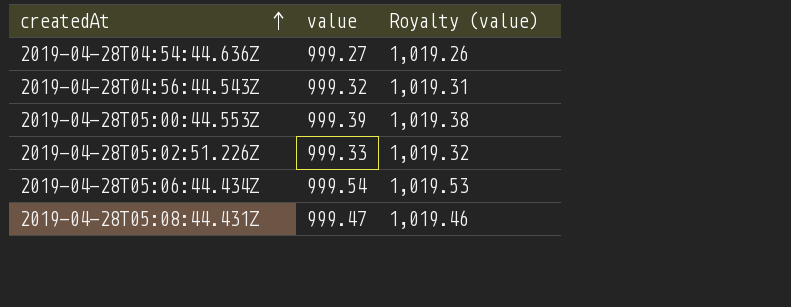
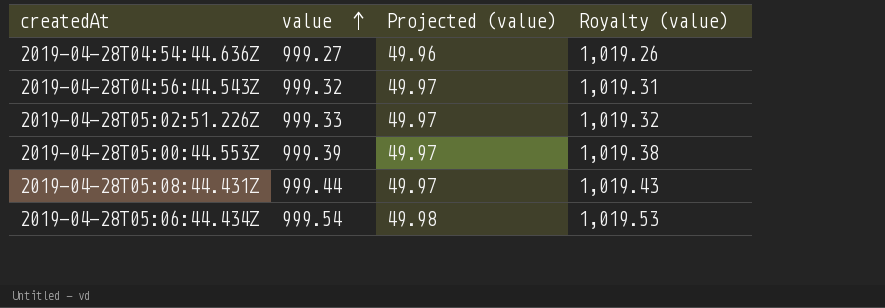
row order: createdAt ascending -> value ascending
column Projected (value) | formula: none -> [value] * 0.05
2019-04-28T05:08:44.431Z | value: 999.47 -> 999.44
2019-04-28T05:08:44.431Z | Royalty (value): 1,019.46 -> 1,019.43

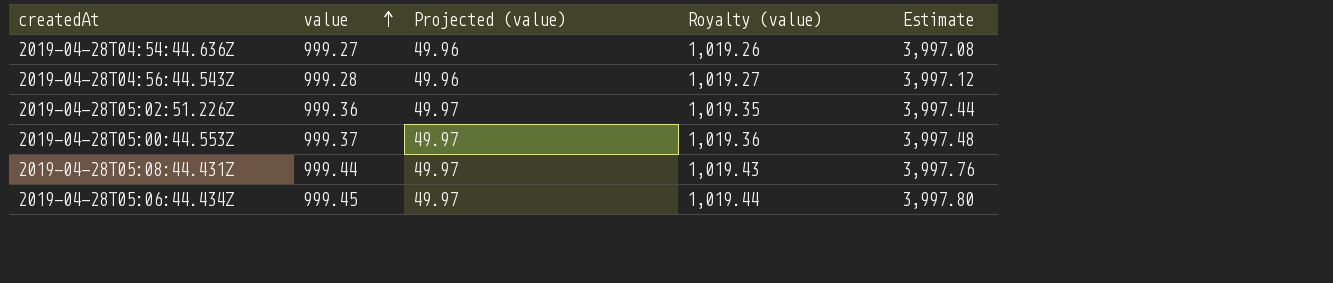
column Estimate | formula: none -> [value] * 4
2019-04-28T04:56:44.543Z | value: 999.32 -> 999.28
2019-04-28T04:56:44.543Z | Projected (value): 49.97 -> 49.96
2019-04-28T04:56:44.543Z | Royalty (value): 1,019.31 -> 1,019.27
2019-04-28T05:02:51.226Z | value: 999.33 -> 999.36
2019-04-28T05:02:51.226Z | Royalty (value): 1,019.32 -> 1,019.35
2019-04-28T05:00:44.553Z | value: 999.39 -> 999.37
2019-04-28T05:00:44.553Z | Royalty (value): 1,019.38 -> 1,019.36
2019-04-28T05:06:44.434Z | value: 999.54 -> 999.45
2019-04-28T05:06:44.434Z | Projected (value): 49.98 -> 49.97
2019-04-28T05:06:44.434Z | Royalty (value): 1,019.53 -> 1,019.44

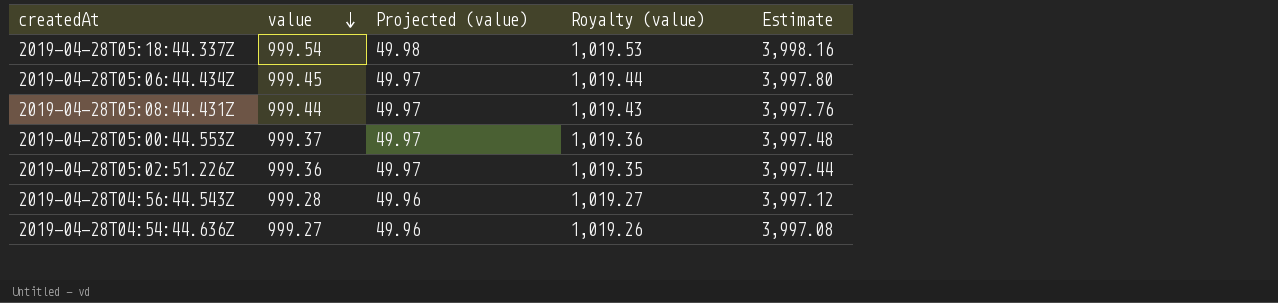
row order: value ascending -> value descending
row 2019-04-28T05:18:44.337Z: none -> 999.54 | 49.98 | 1,019.53 | 3,998.16

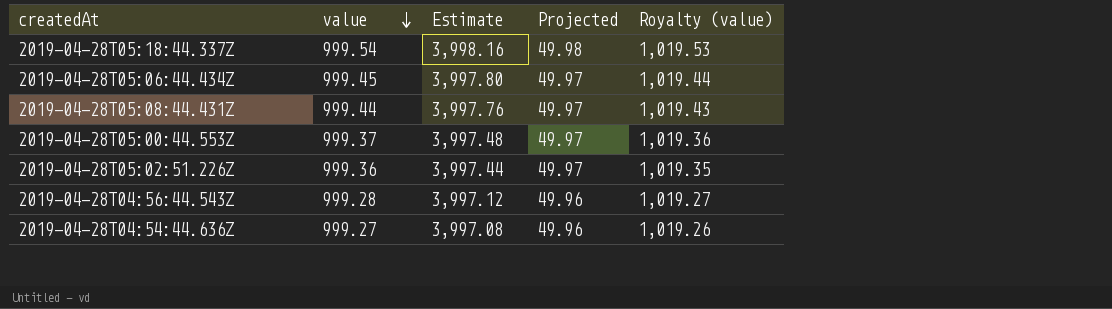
column Estimate | position: 5 -> 3
column name: Projected (value) -> Projected

